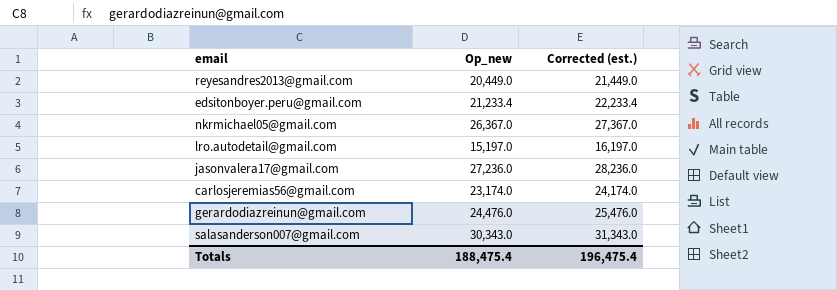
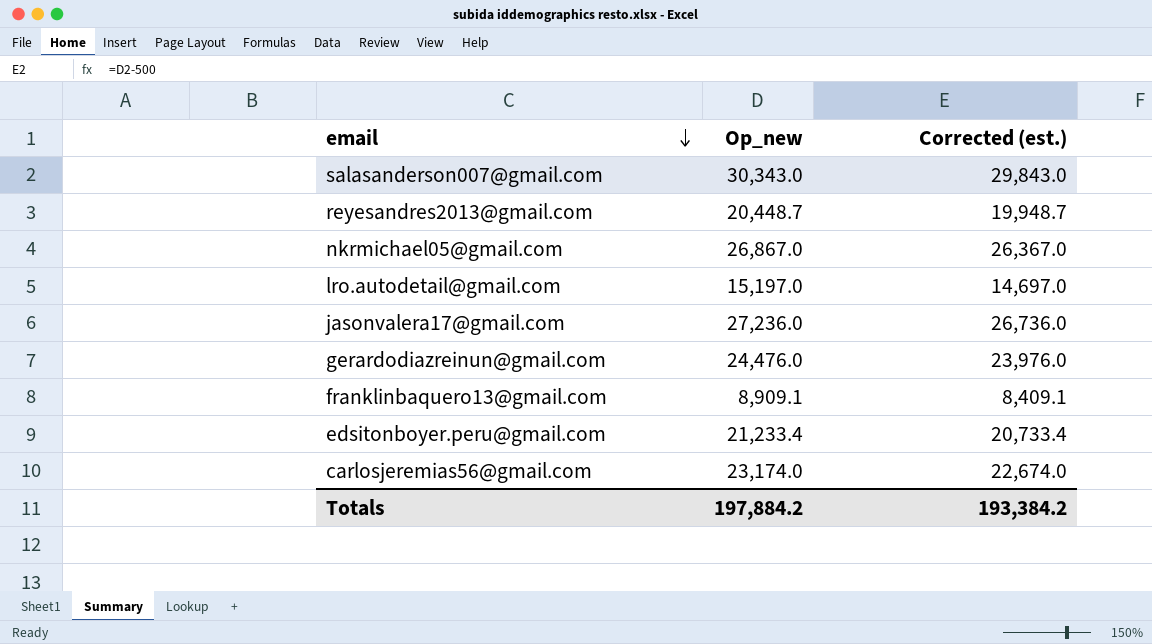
row order: none -> email descending
column Corrected (est.) | formula: [Op_new] + 1000 -> [Op_new] - 500
reyesandres2013@gmail.com | Op_new: 20,449.0 -> 20,448.7
nkrmichael05@gmail.com | Op_new: 26,367.0 -> 26,867.0
row franklinbaquero13@gmail.com: none -> 8,909.1 | 8,409.1
Totals | Op_new: 188,475.4 -> 197,884.2
Totals | Corrected (est.): 196,475.4 -> 193,384.2

